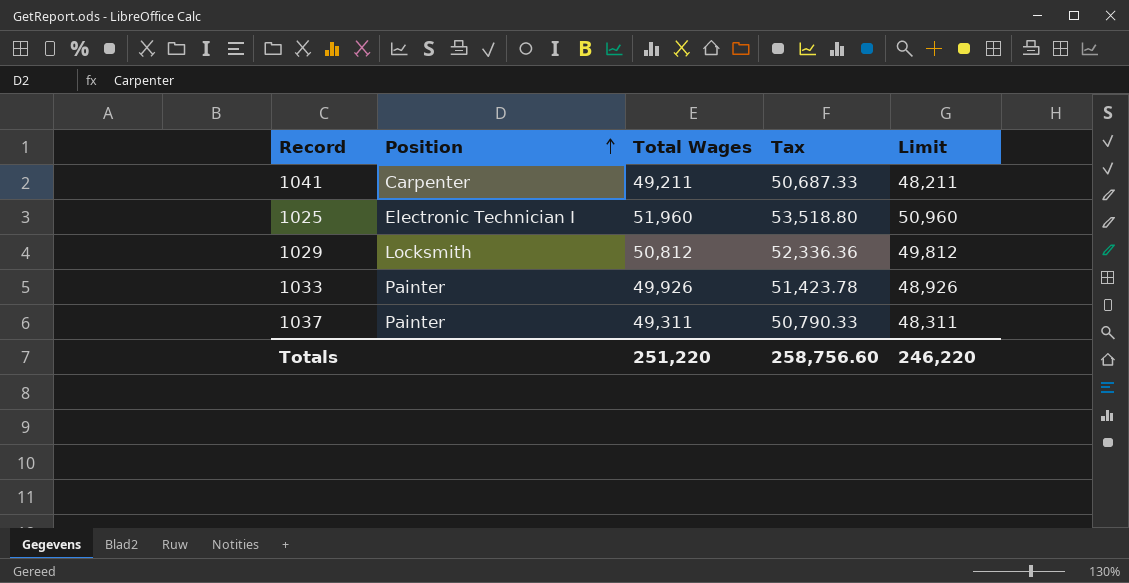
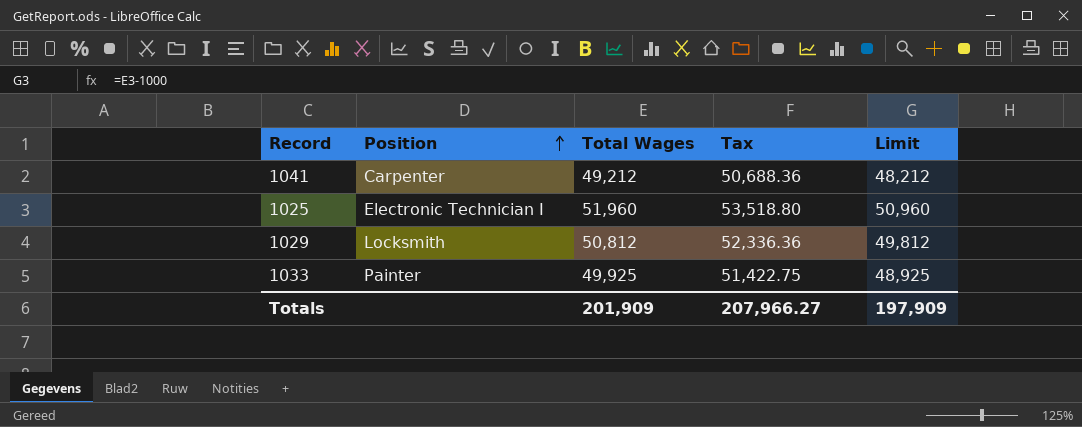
row 1037: Painter | 49,311 | 50,790.33 | 48,311 -> none
1041 | Total Wages: 49,211 -> 49,212
1041 | Tax: 50,687.33 -> 50,688.36
1041 | Limit: 48,211 -> 48,212
1033 | Total Wages: 49,926 -> 49,925
1033 | Tax: 51,423.78 -> 51,422.75
1033 | Limit: 48,926 -> 48,925
Totals | Total Wages: 251,220 -> 201,909
Totals | Tax: 258,756.60 -> 207,966.27
Totals | Limit: 246,220 -> 197,909

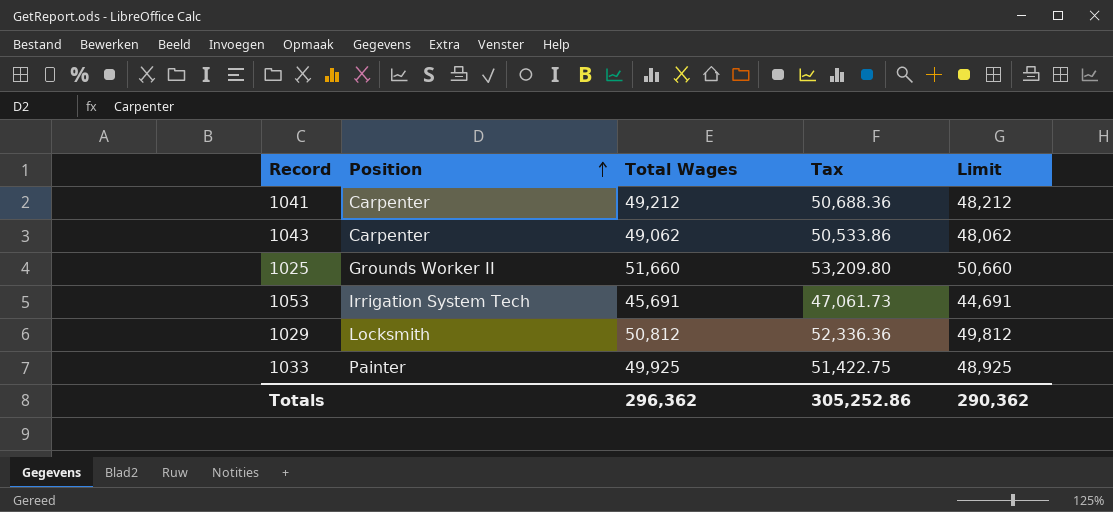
row 1043: none -> Carpenter | 49,062 | 50,533.86 | 48,062
1025 | Position: Electronic Technician I -> Grounds Worker II
1025 | Total Wages: 51,960 -> 51,660
1025 | Tax: 53,518.80 -> 53,209.80
1025 | Limit: 50,960 -> 50,660
row 1053: none -> Irrigation System Tech | 45,691 | 47,061.73 | 44,691
Totals | Total Wages: 201,909 -> 296,362
Totals | Tax: 207,966.27 -> 305,252.86
Totals | Limit: 197,909 -> 290,362

